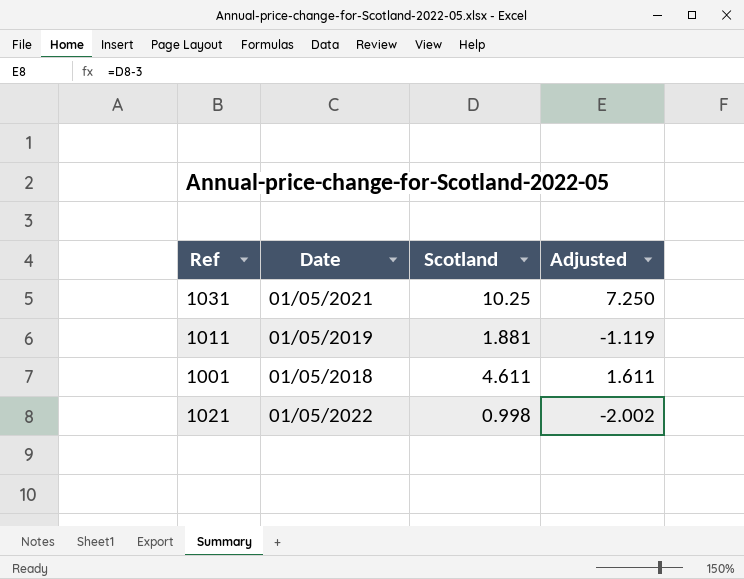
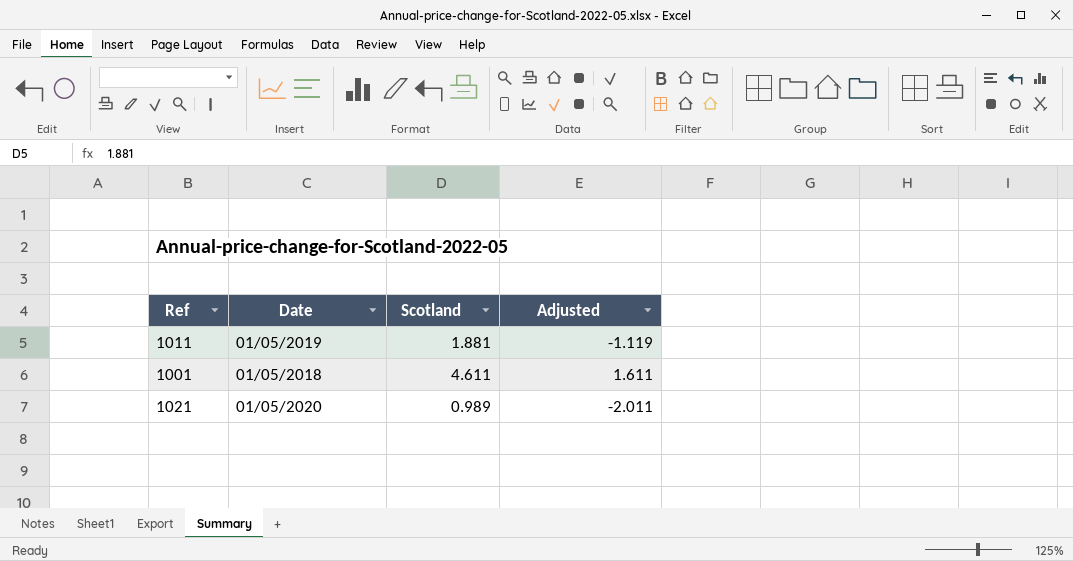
row 1031: 01/05/2021 | 10.25 | 7.250 -> none
1021 | Date: 01/05/2022 -> 01/05/2020
1021 | Scotland: 0.998 -> 0.989
1021 | Adjusted: -2.002 -> -2.011

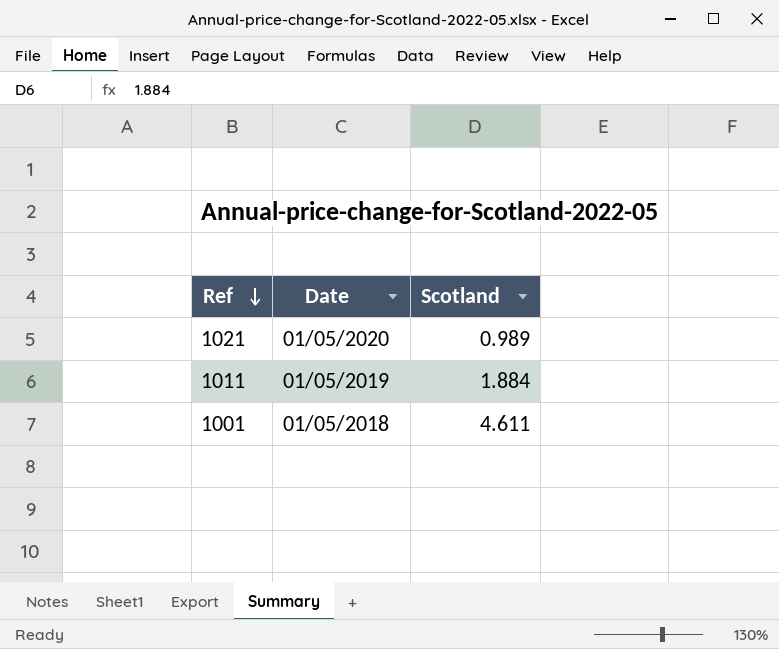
row order: none -> Ref descending
column Adjusted | formula: [Scotland] - 3 -> none
1011 | Scotland: 1.881 -> 1.884

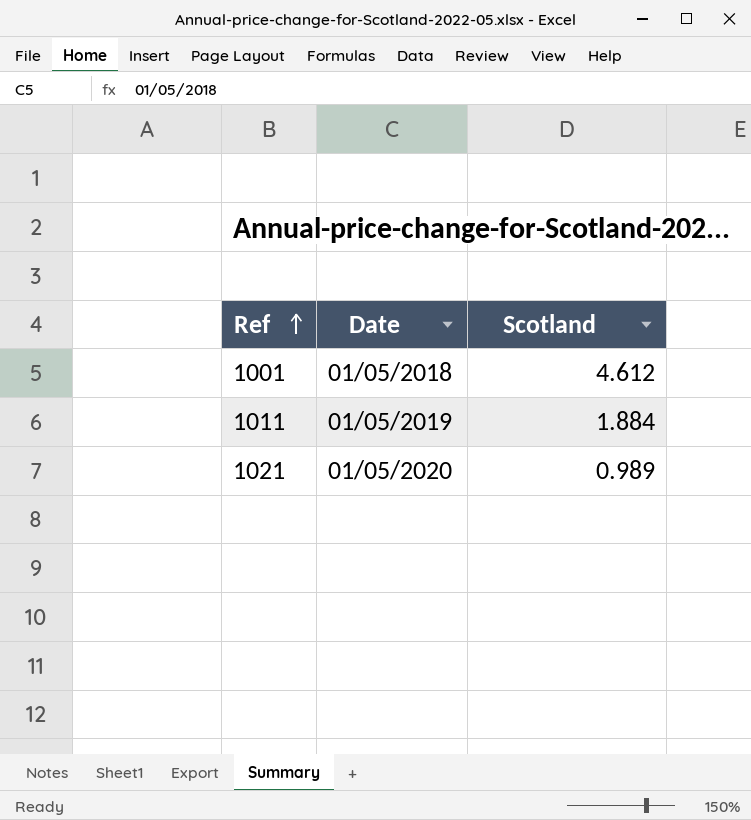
row order: Ref descending -> Ref ascending
1001 | Scotland: 4.611 -> 4.612

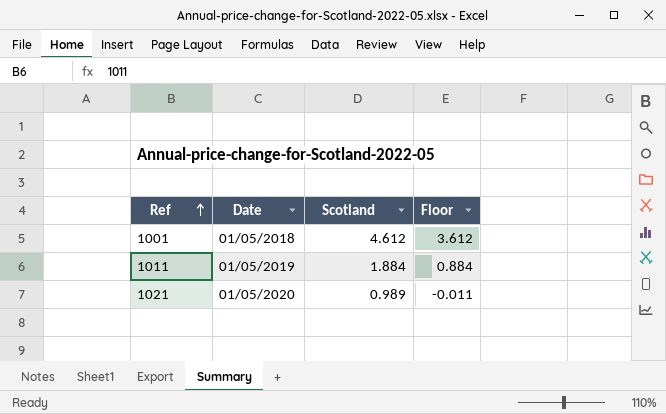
column Floor | formula: none -> [Scotland] - 1

